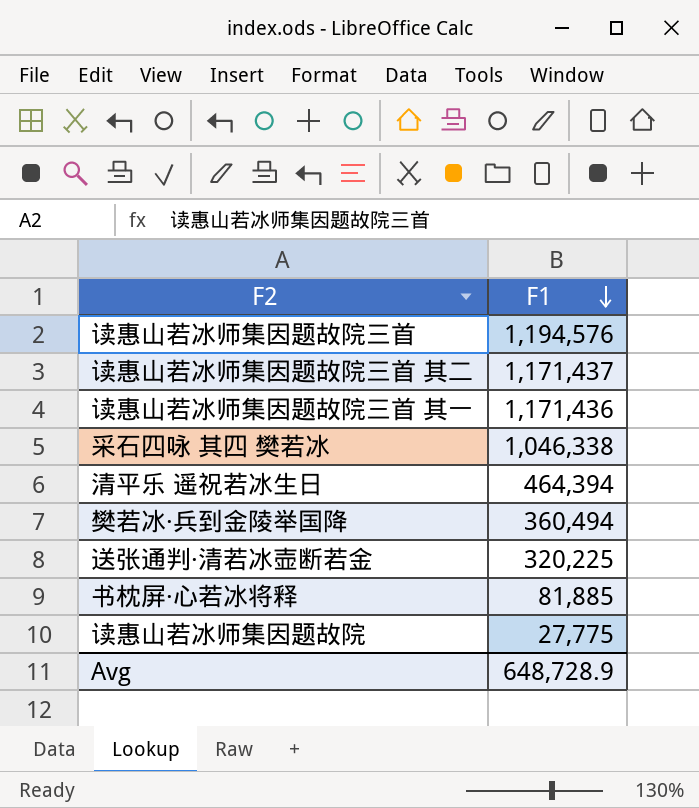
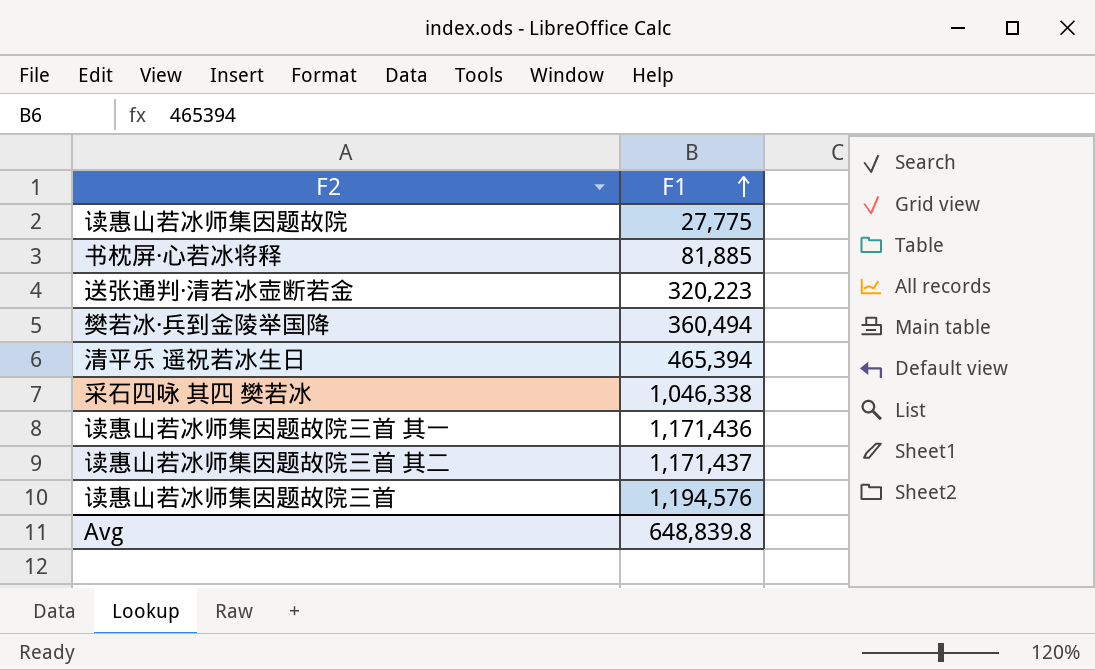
row order: F1 descending -> F1 ascending
送张通判·清若冰壶断若金 | F1: 320,225 -> 320,223
清平乐 遥祝若冰生日 | F1: 464,394 -> 465,394
Avg | F1: 648,728.9 -> 648,839.8

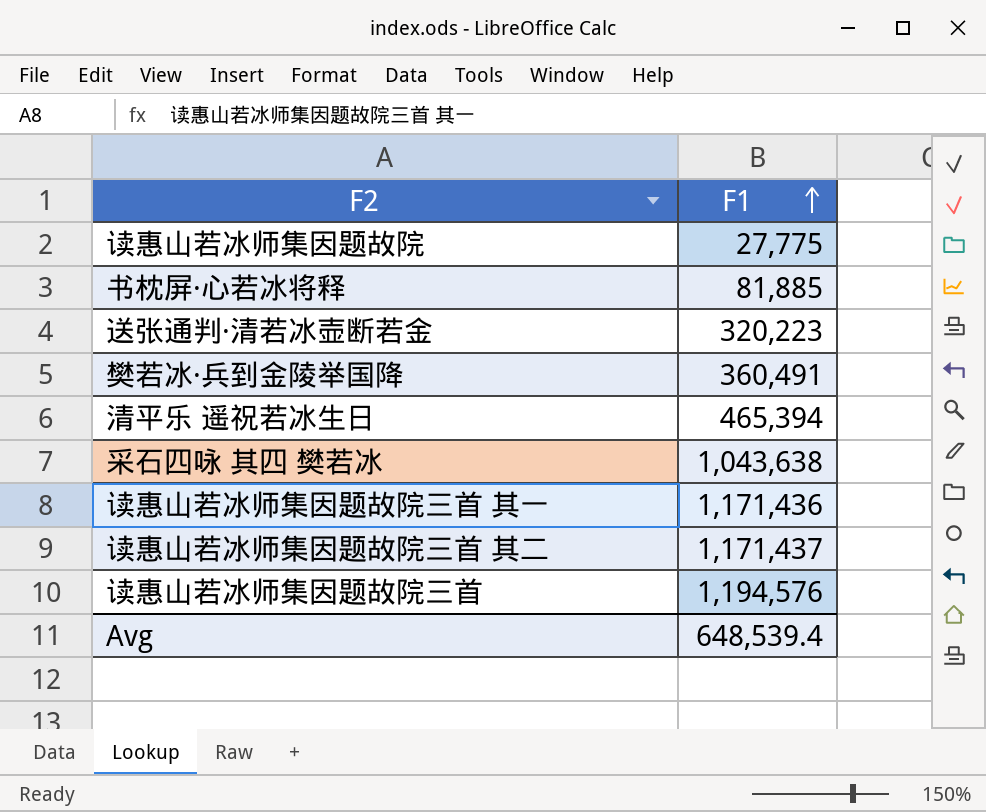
樊若冰·兵到金陵举国降 | F1: 360,494 -> 360,491
采石四咏 其四 樊若冰 | F1: 1,046,338 -> 1,043,638
Avg | F1: 648,839.8 -> 648,539.4

